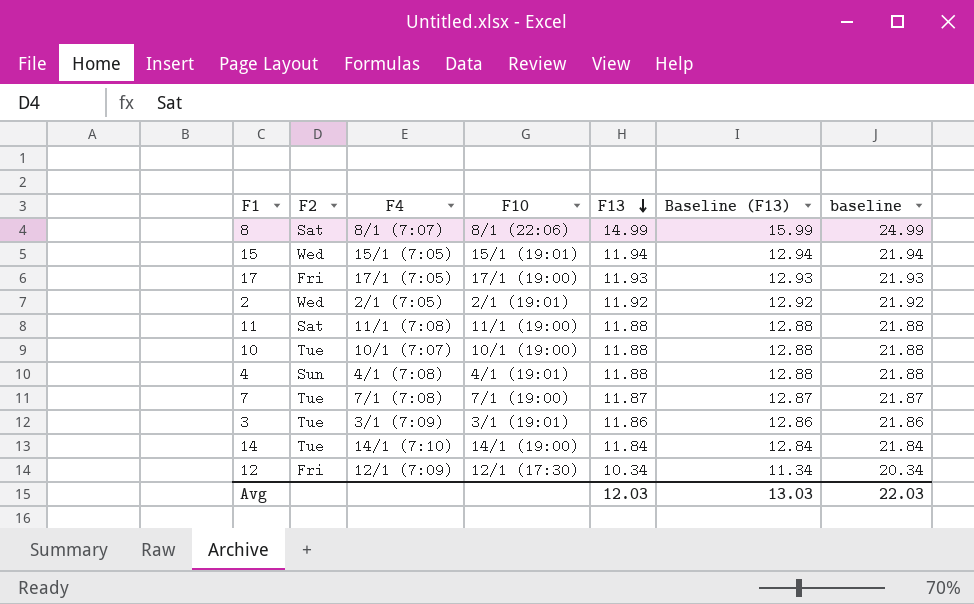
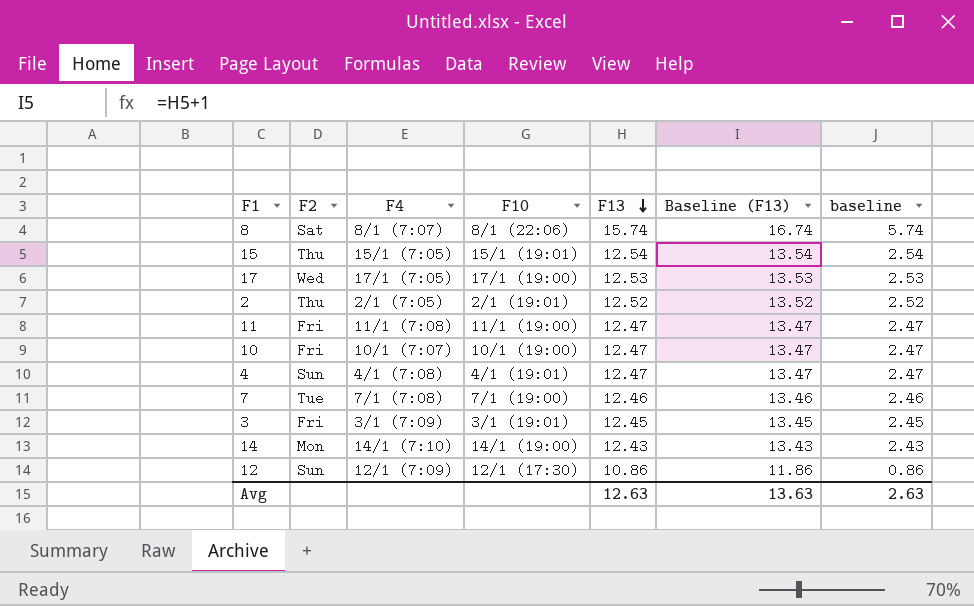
column baseline | formula: [F13] + 10 -> [F13] - 10
8 | F13: 14.99 -> 15.74
8 | Baseline (F13): 15.99 -> 16.74
15 | F2: Wed -> Thu
15 | F13: 11.94 -> 12.54
15 | Baseline (F13): 12.94 -> 13.54
17 | F2: Fri -> Wed
17 | F13: 11.93 -> 12.53
17 | Baseline (F13): 12.93 -> 13.53
2 | F2: Wed -> Thu
2 | F13: 11.92 -> 12.52
2 | Baseline (F13): 12.92 -> 13.52
11 | F2: Sat -> Fri
11 | F13: 11.88 -> 12.47
11 | Baseline (F13): 12.88 -> 13.47
10 | F2: Tue -> Fri
10 | F13: 11.88 -> 12.47
10 | Baseline (F13): 12.88 -> 13.47
4 | F13: 11.88 -> 12.47
4 | Baseline (F13): 12.88 -> 13.47
7 | F13: 11.87 -> 12.46
7 | Baseline (F13): 12.87 -> 13.46
3 | F2: Tue -> Fri
3 | F13: 11.86 -> 12.45
3 | Baseline (F13): 12.86 -> 13.45
14 | F2: Tue -> Mon
14 | F13: 11.84 -> 12.43
14 | Baseline (F13): 12.84 -> 13.43
12 | F2: Fri -> Sun
12 | F13: 10.34 -> 10.86
12 | Baseline (F13): 11.34 -> 11.86
Avg | F13: 12.03 -> 12.63
Avg | Baseline (F13): 13.03 -> 13.63
Avg | baseline: 22.03 -> 2.63

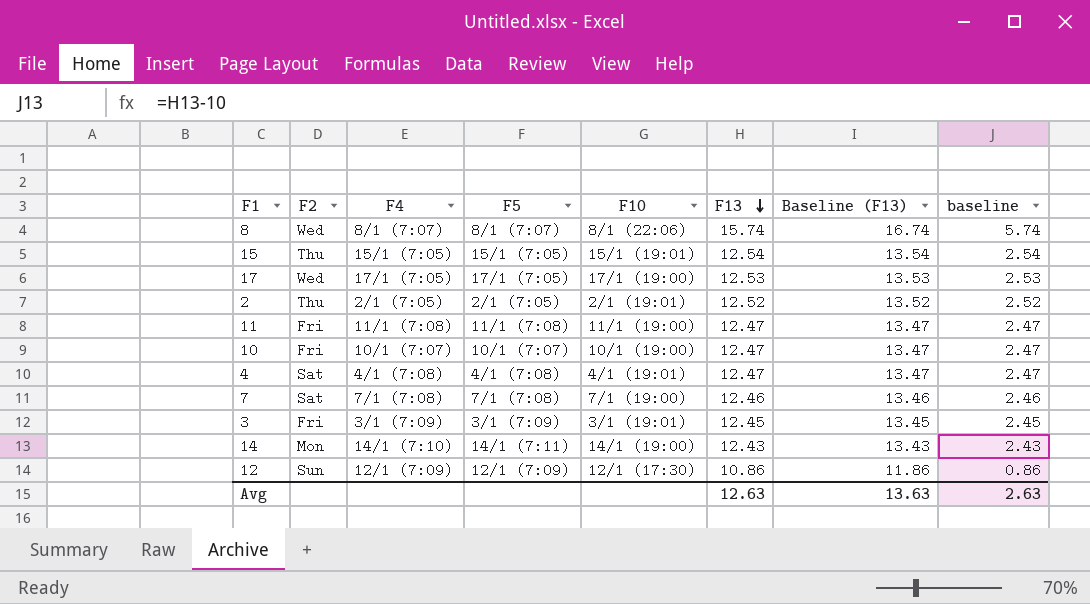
column F5 | position: none -> 4
8 | F2: Sat -> Wed
4 | F2: Sun -> Sat
7 | F2: Tue -> Sat

